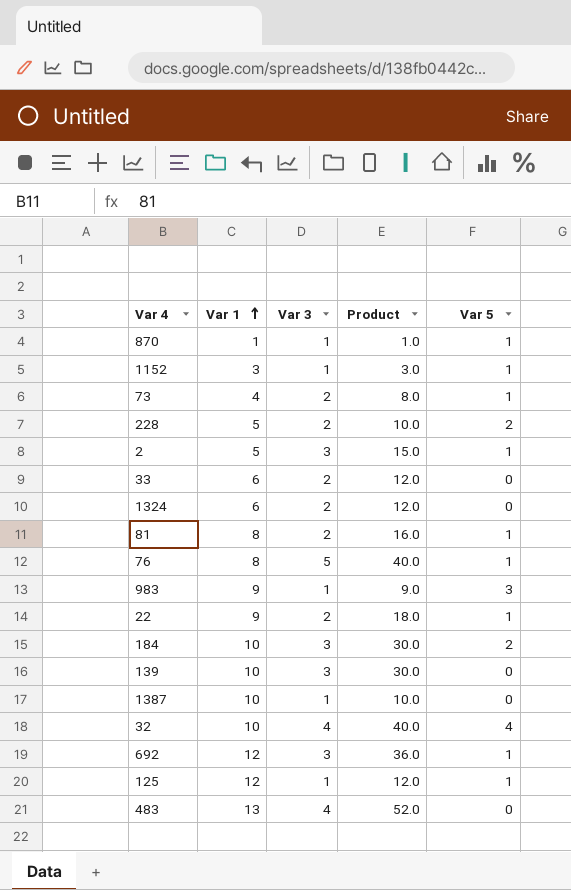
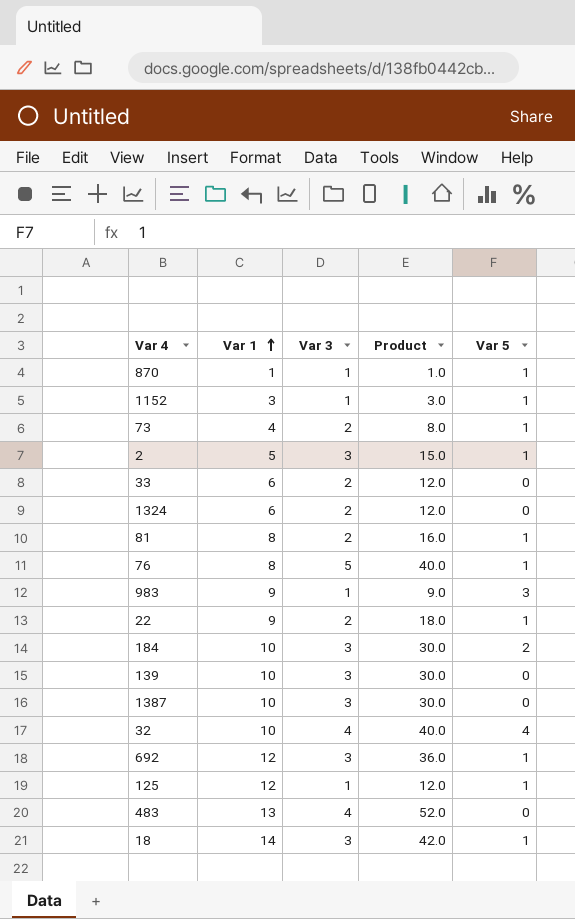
row 228: 5 | 2 | 10.0 | 2 -> none
1387 | Var 3: 1 -> 3
1387 | Product: 10.0 -> 30.0
row 18: none -> 14 | 3 | 42.0 | 1

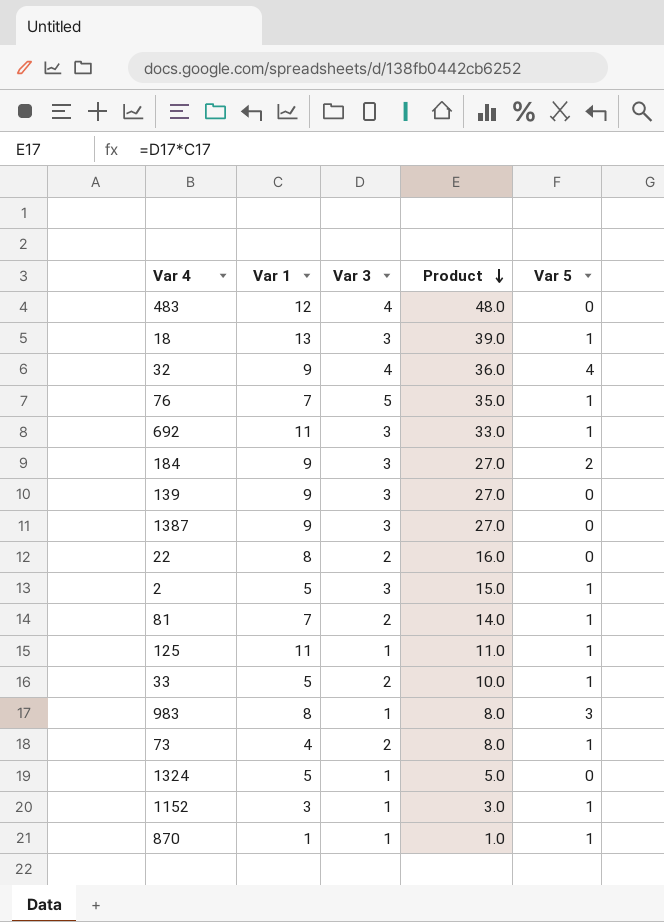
row order: Var 1 ascending -> Product descending
483 | Var 1: 13 -> 12
483 | Product: 52.0 -> 48.0
18 | Var 1: 14 -> 13
18 | Product: 42.0 -> 39.0
32 | Var 1: 10 -> 9
32 | Product: 40.0 -> 36.0
76 | Var 1: 8 -> 7
76 | Product: 40.0 -> 35.0
692 | Var 1: 12 -> 11
692 | Product: 36.0 -> 33.0
184 | Var 1: 10 -> 9
184 | Product: 30.0 -> 27.0
139 | Var 1: 10 -> 9
139 | Product: 30.0 -> 27.0
1387 | Var 1: 10 -> 9
1387 | Product: 30.0 -> 27.0
22 | Var 1: 9 -> 8
22 | Product: 18.0 -> 16.0
22 | Var 5: 1 -> 0
81 | Var 1: 8 -> 7
81 | Product: 16.0 -> 14.0
125 | Var 1: 12 -> 11
125 | Product: 12.0 -> 11.0
33 | Var 1: 6 -> 5
33 | Product: 12.0 -> 10.0
33 | Var 5: 0 -> 1
983 | Var 1: 9 -> 8
983 | Product: 9.0 -> 8.0
1324 | Var 1: 6 -> 5
1324 | Var 3: 2 -> 1
1324 | Product: 12.0 -> 5.0

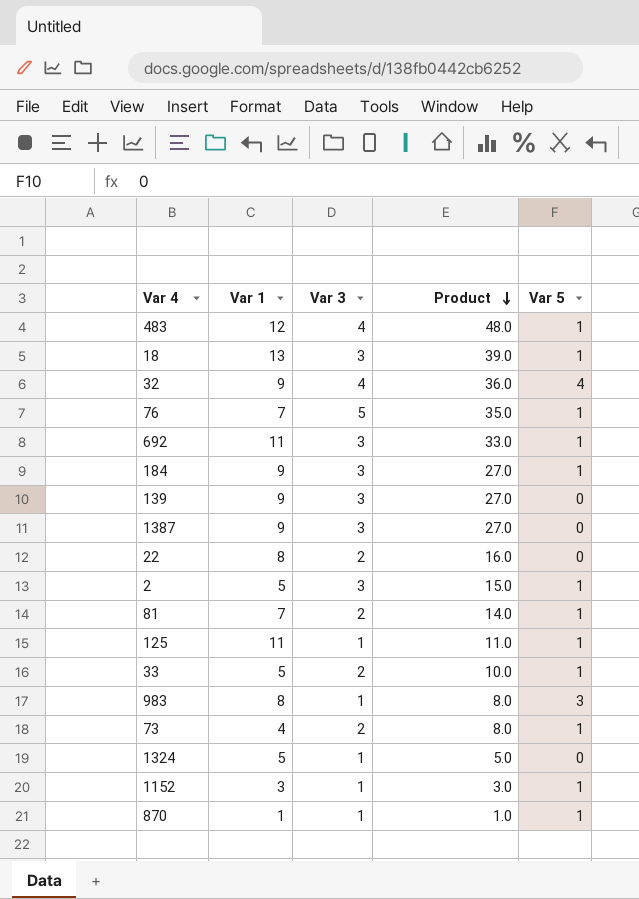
483 | Var 5: 0 -> 1
184 | Var 5: 2 -> 1

